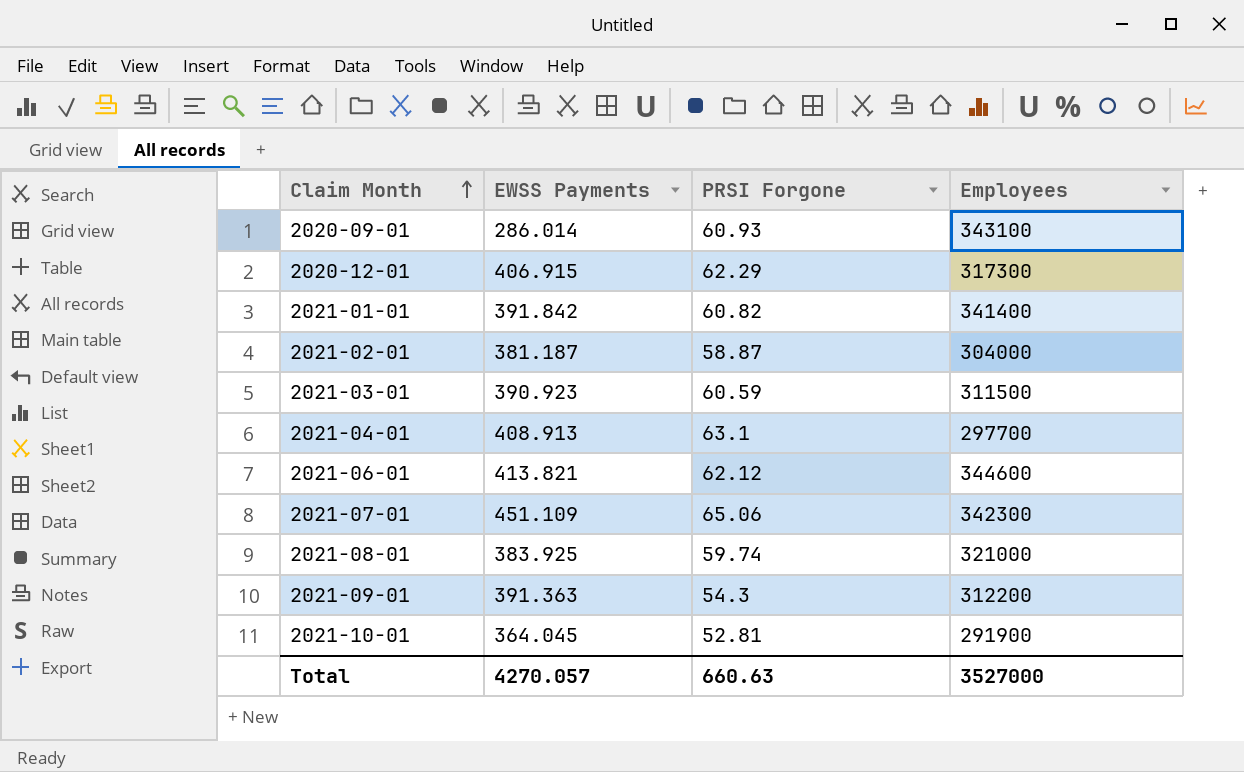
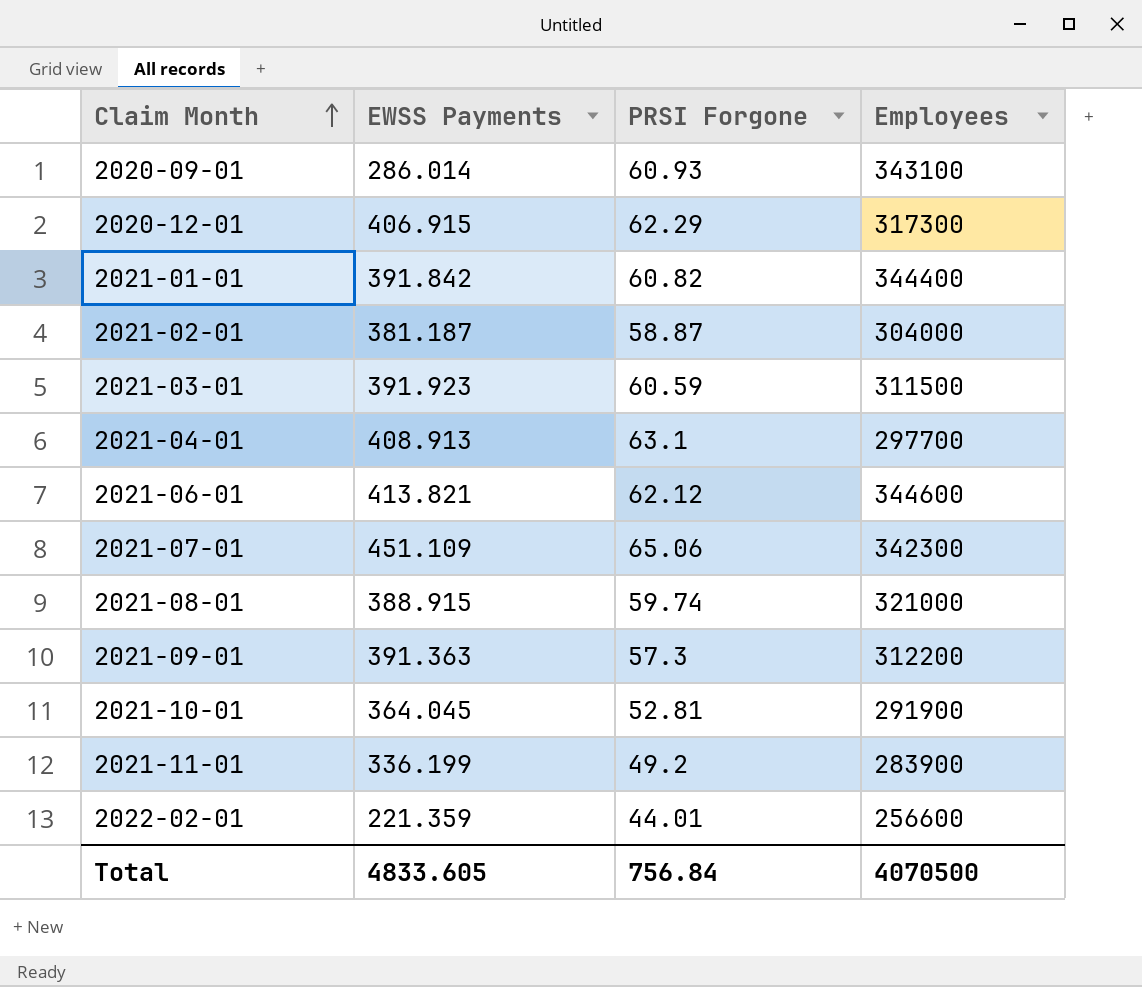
2021-01-01 | Employees: 341400 -> 344400
2021-03-01 | EWSS Payments: 390.923 -> 391.923
2021-08-01 | EWSS Payments: 383.925 -> 388.915
2021-09-01 | PRSI Forgone: 54.3 -> 57.3
row 2021-11-01: none -> 336.199 | 49.2 | 283900
row 2022-02-01: none -> 221.359 | 44.01 | 256600
Total | EWSS Payments: 4270.057 -> 4833.605
Total | PRSI Forgone: 660.63 -> 756.84
Total | Employees: 3527000 -> 4070500

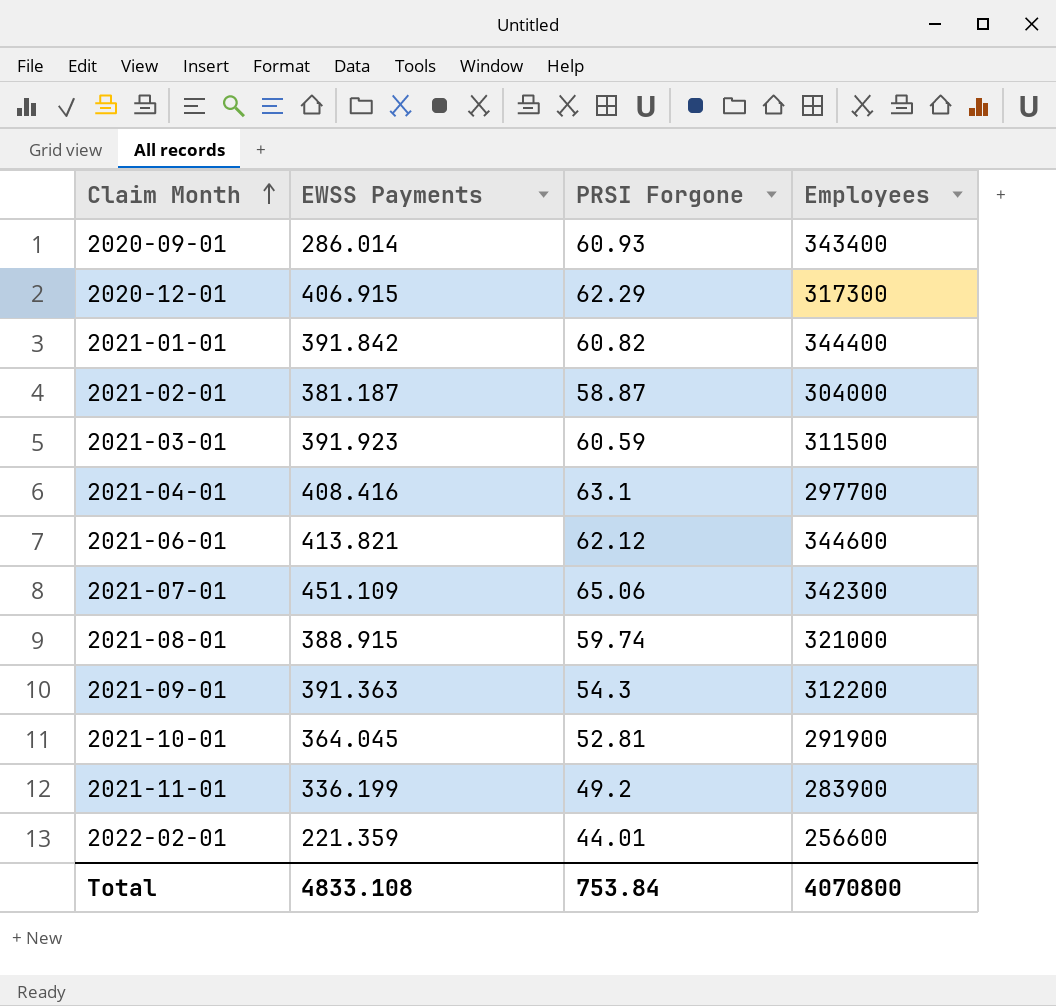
2020-09-01 | Employees: 343100 -> 343400
2021-04-01 | EWSS Payments: 408.913 -> 408.416
2021-09-01 | PRSI Forgone: 57.3 -> 54.3
Total | EWSS Payments: 4833.605 -> 4833.108
Total | PRSI Forgone: 756.84 -> 753.84
Total | Employees: 4070500 -> 4070800

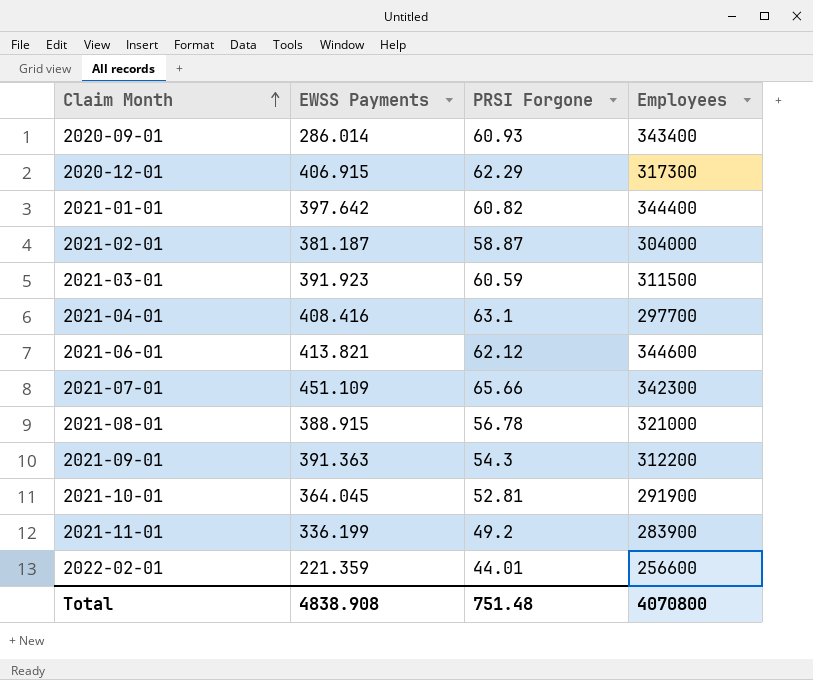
2021-01-01 | EWSS Payments: 391.842 -> 397.642
2021-07-01 | PRSI Forgone: 65.06 -> 65.66
2021-08-01 | PRSI Forgone: 59.74 -> 56.78
Total | EWSS Payments: 4833.108 -> 4838.908
Total | PRSI Forgone: 753.84 -> 751.48

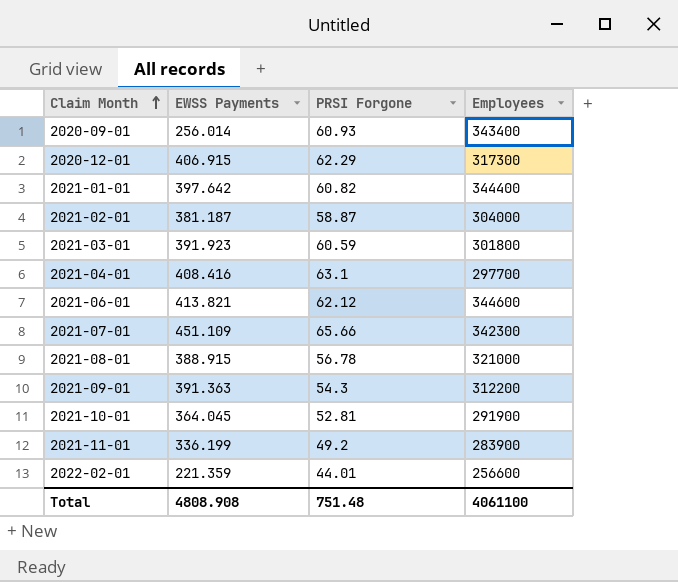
2020-09-01 | EWSS Payments: 286.014 -> 256.014
2021-03-01 | Employees: 311500 -> 301800
Total | EWSS Payments: 4838.908 -> 4808.908
Total | Employees: 4070800 -> 4061100

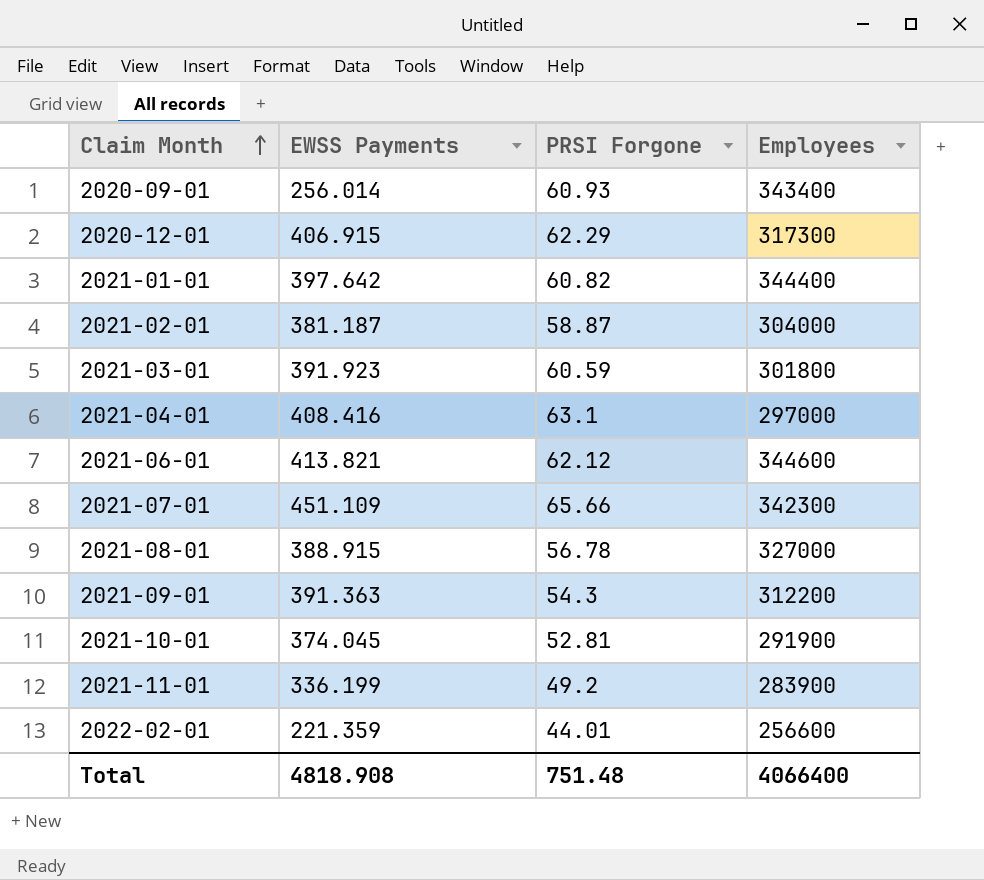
2021-04-01 | Employees: 297700 -> 297000
2021-08-01 | Employees: 321000 -> 327000
2021-10-01 | EWSS Payments: 364.045 -> 374.045
Total | EWSS Payments: 4808.908 -> 4818.908
Total | Employees: 4061100 -> 4066400

